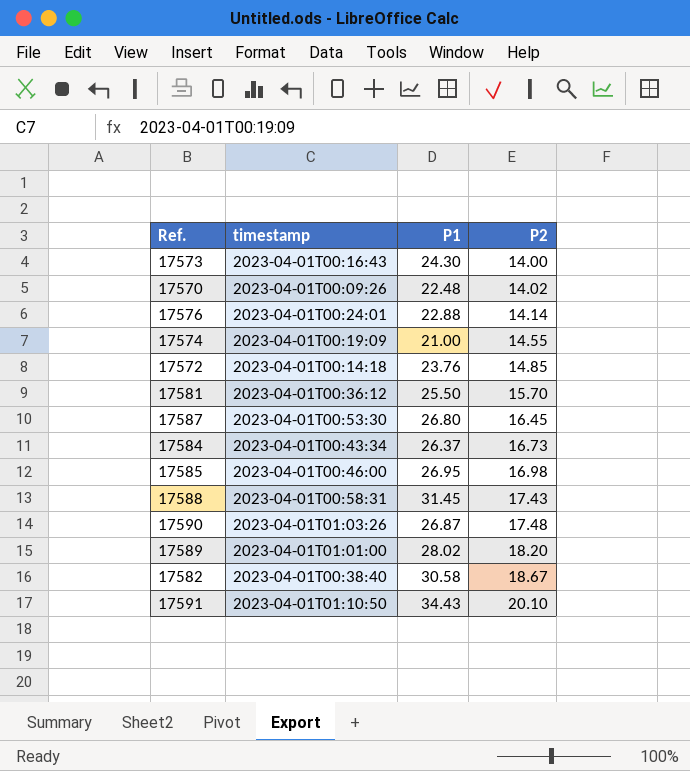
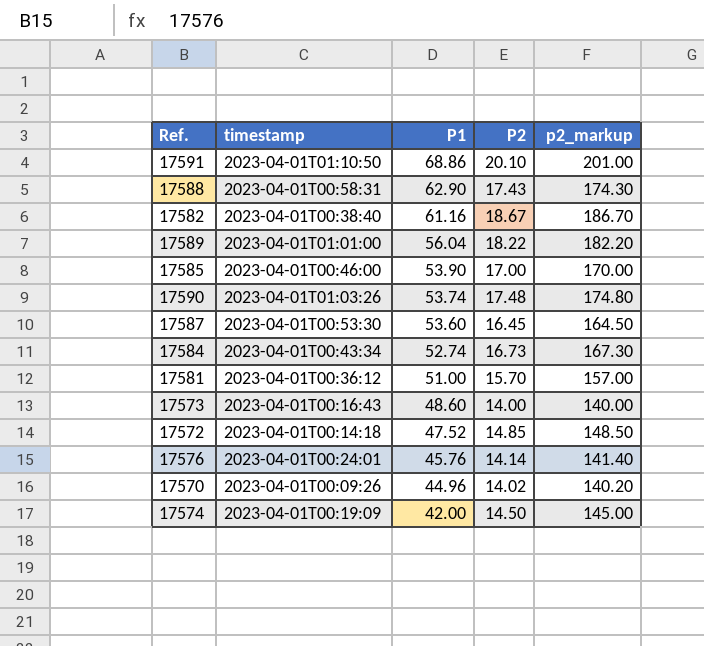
row order: P2 ascending -> P1 descending
column p2_markup | formula: none -> [P2] * 10
17591 | P1: 34.43 -> 68.86
17588 | P1: 31.45 -> 62.90
17582 | P1: 30.58 -> 61.16
17589 | P1: 28.02 -> 56.04
17589 | P2: 18.20 -> 18.22
17585 | P1: 26.95 -> 53.90
17585 | P2: 16.98 -> 17.00
17590 | P1: 26.87 -> 53.74
17587 | P1: 26.80 -> 53.60
17584 | P1: 26.37 -> 52.74
17581 | P1: 25.50 -> 51.00
17573 | P1: 24.30 -> 48.60
17572 | P1: 23.76 -> 47.52
17576 | P1: 22.88 -> 45.76
17570 | P1: 22.48 -> 44.96
17574 | P1: 21.00 -> 42.00
17574 | P2: 14.55 -> 14.50

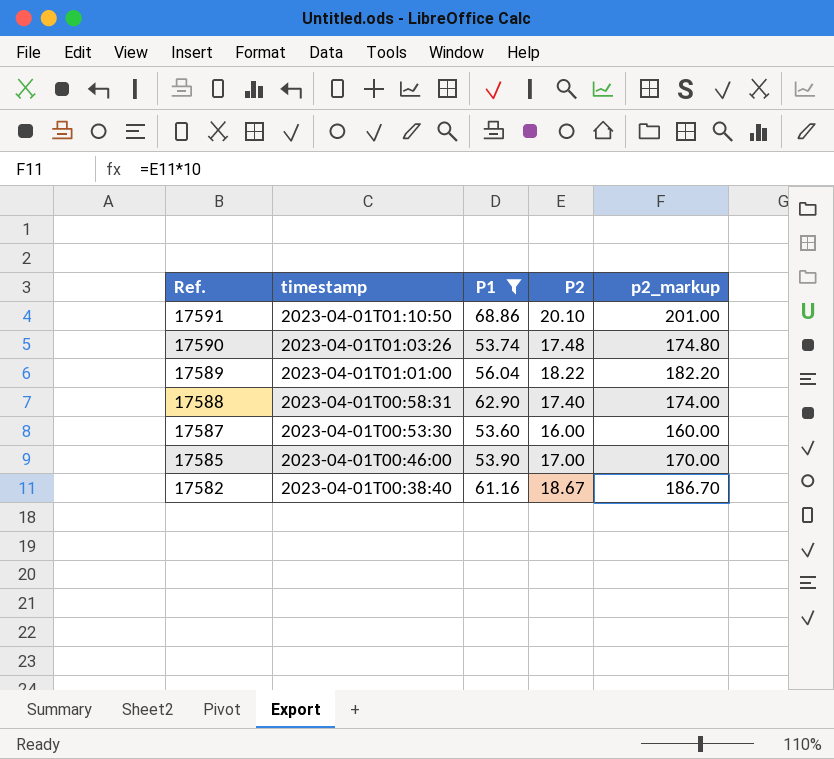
filter: none -> P1 >= 53.60
row order: P1 descending -> Ref. descending
17588 | P2: 17.43 -> 17.40
17588 | p2_markup: 174.30 -> 174.00
17587 | P2: 16.45 -> 16.00
17587 | p2_markup: 164.50 -> 160.00

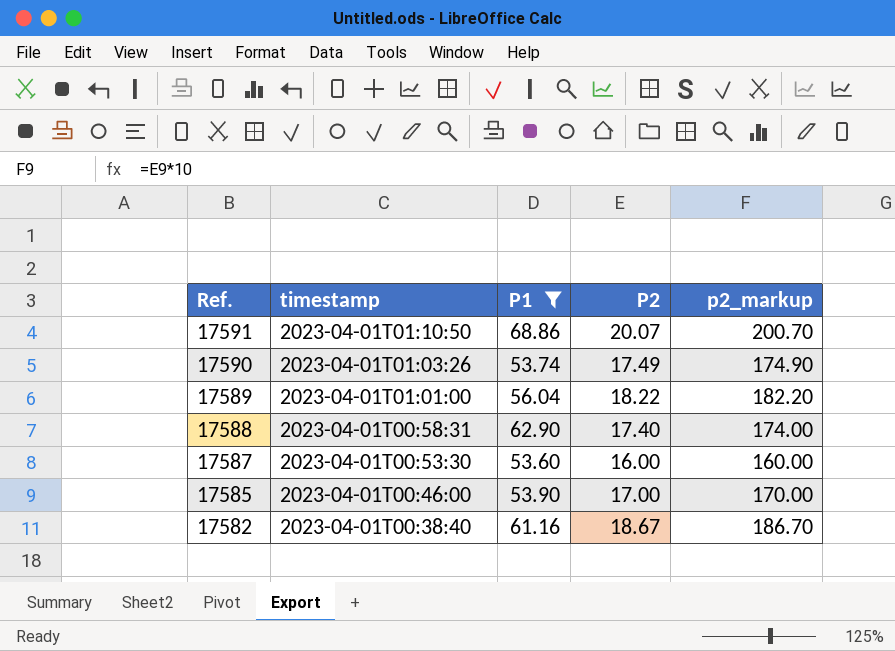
17591 | P2: 20.10 -> 20.07
17591 | p2_markup: 201.00 -> 200.70
17590 | P2: 17.48 -> 17.49
17590 | p2_markup: 174.80 -> 174.90

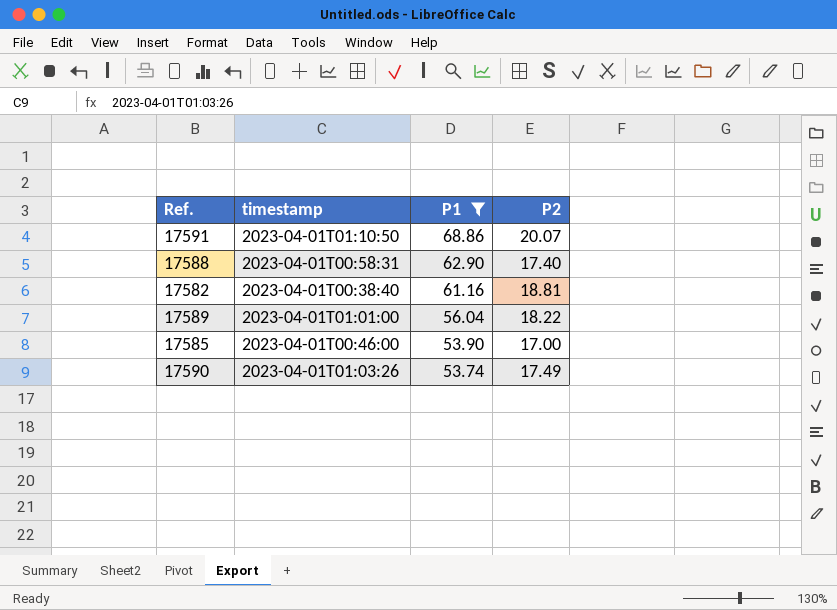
row order: Ref. descending -> P1 descending
column p2_markup | formula: [P2] * 10 -> none
row 17587: 2023-04-01T00:53:30 | 53.60 | 16.00 | 160.00 -> none
17582 | P2: 18.67 -> 18.81

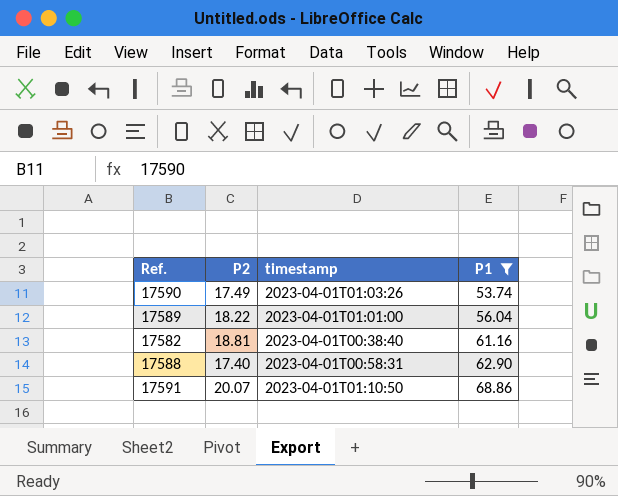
row order: P1 descending -> P1 ascending
column P2 | position: 4 -> 2
row 17585: 2023-04-01T00:46:00 | 53.90 | 17.00 -> none

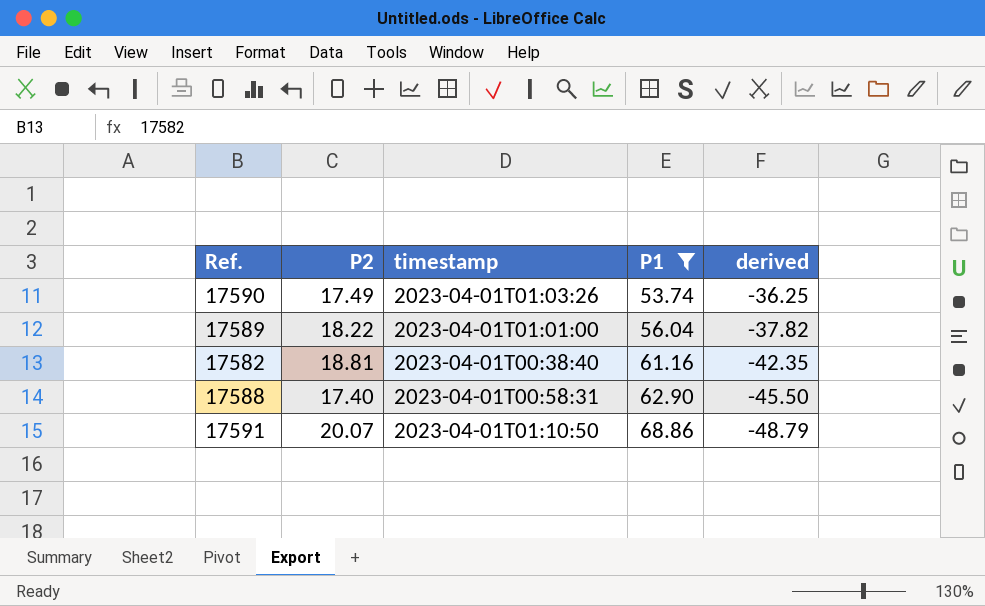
column derived | formula: none -> [P2] - [P1]

